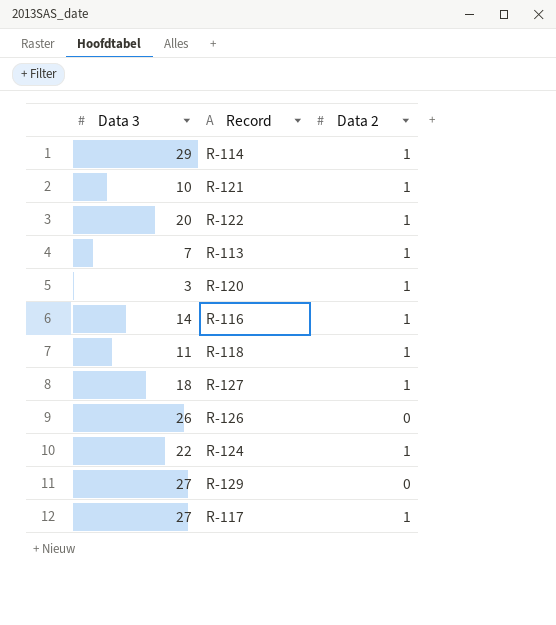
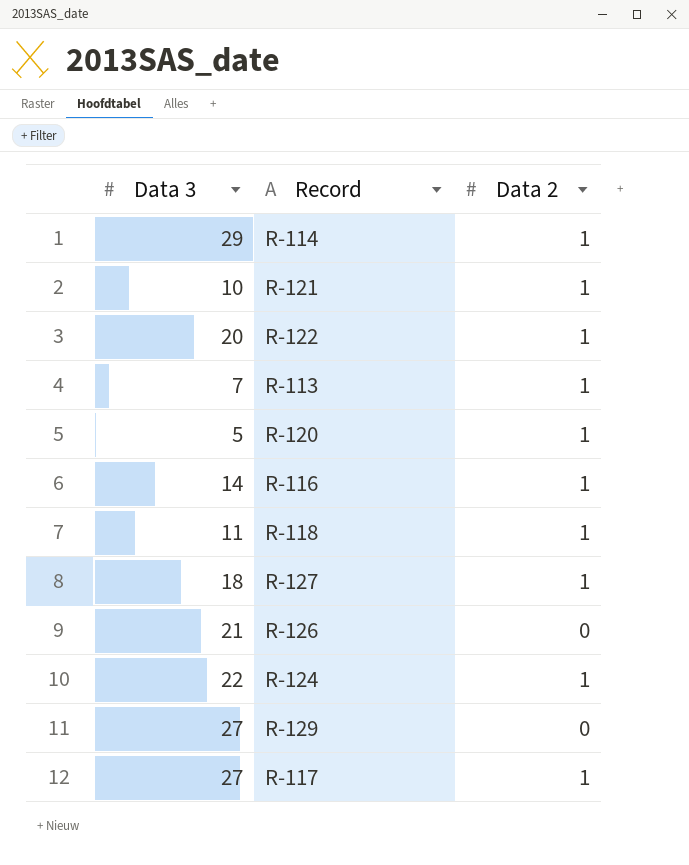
R-120 | Data 3: 3 -> 5
R-126 | Data 3: 26 -> 21

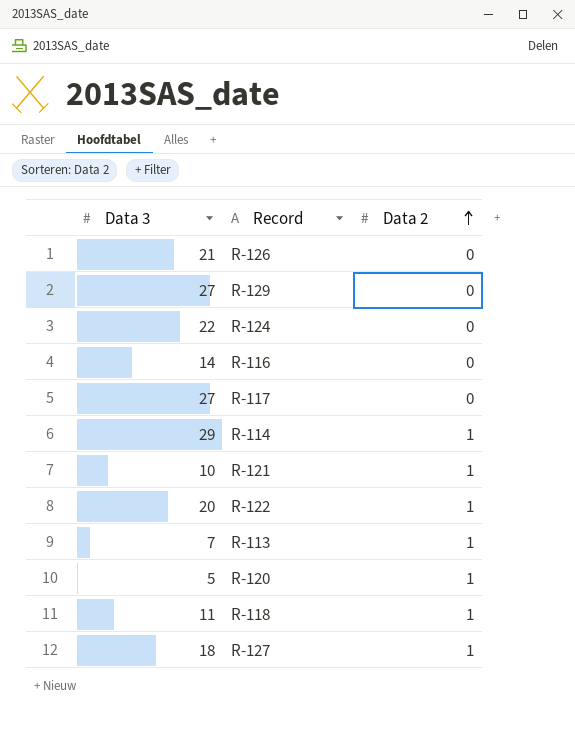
row order: none -> Data 2 ascending
R-124 | Data 2: 1 -> 0
R-116 | Data 2: 1 -> 0
R-117 | Data 2: 1 -> 0

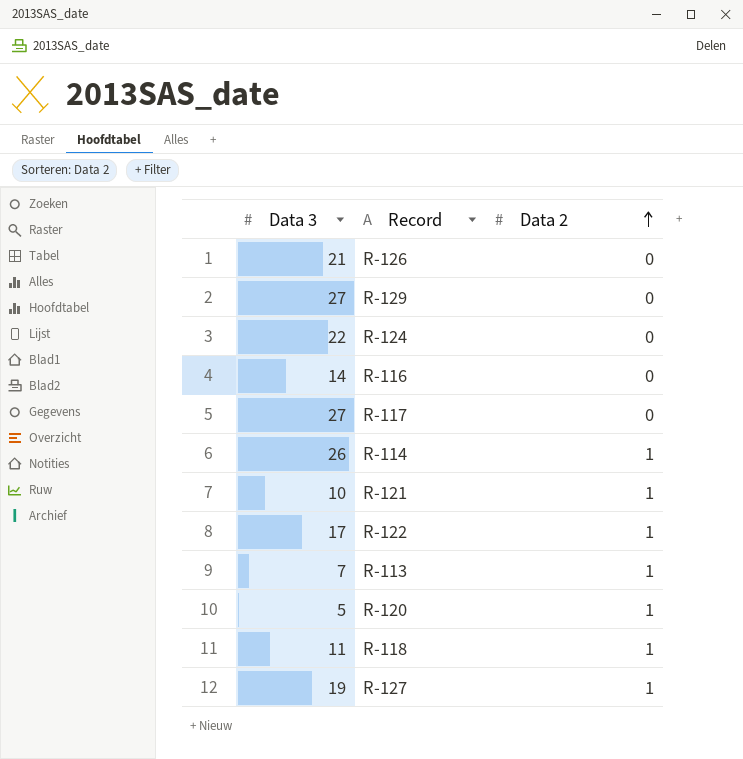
R-114 | Data 3: 29 -> 26
R-122 | Data 3: 20 -> 17
R-127 | Data 3: 18 -> 19

